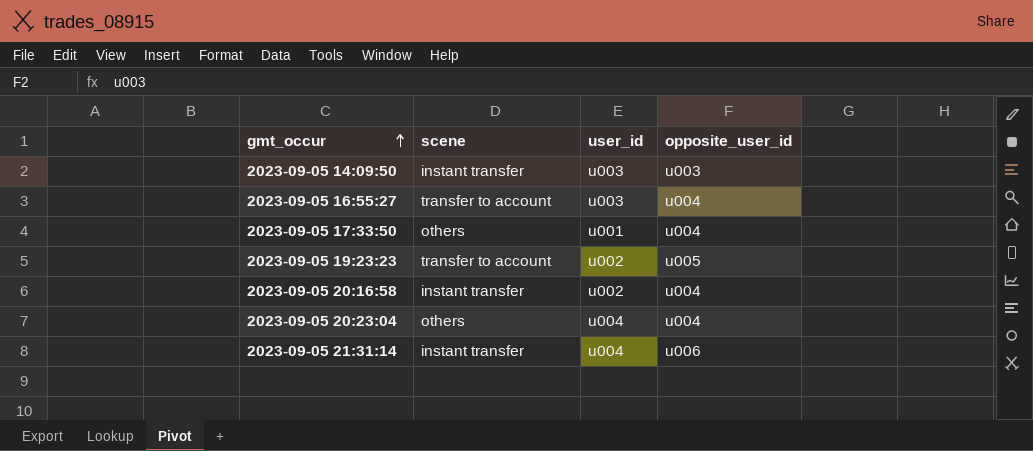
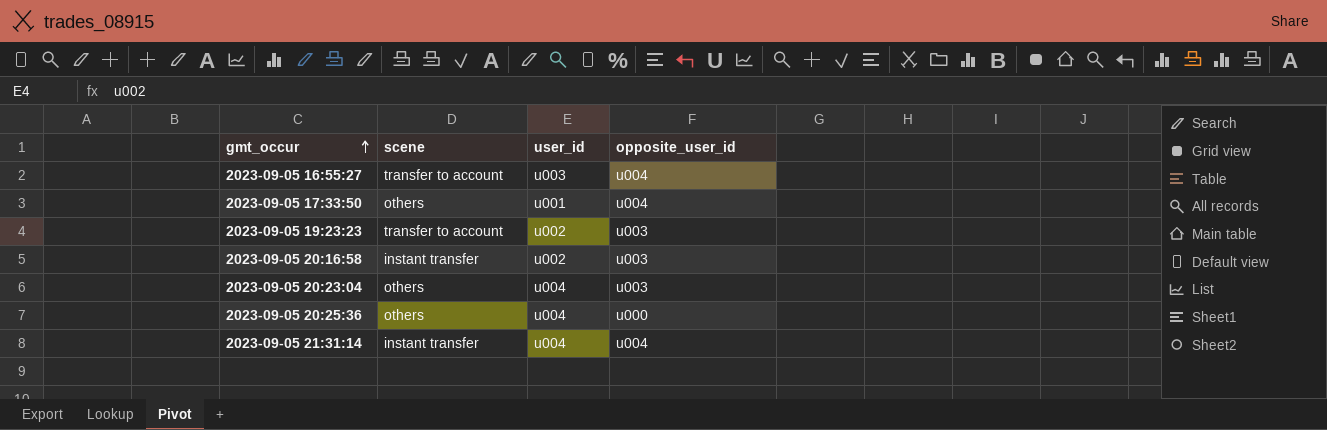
row 2023-09-05 14:09:50: instant transfer | u003 | u003 -> none
2023-09-05 19:23:23 | opposite_user_id: u005 -> u003
2023-09-05 20:16:58 | opposite_user_id: u004 -> u003
2023-09-05 20:23:04 | opposite_user_id: u004 -> u003
row 2023-09-05 20:25:36: none -> others | u004 | u000
2023-09-05 21:31:14 | opposite_user_id: u006 -> u004

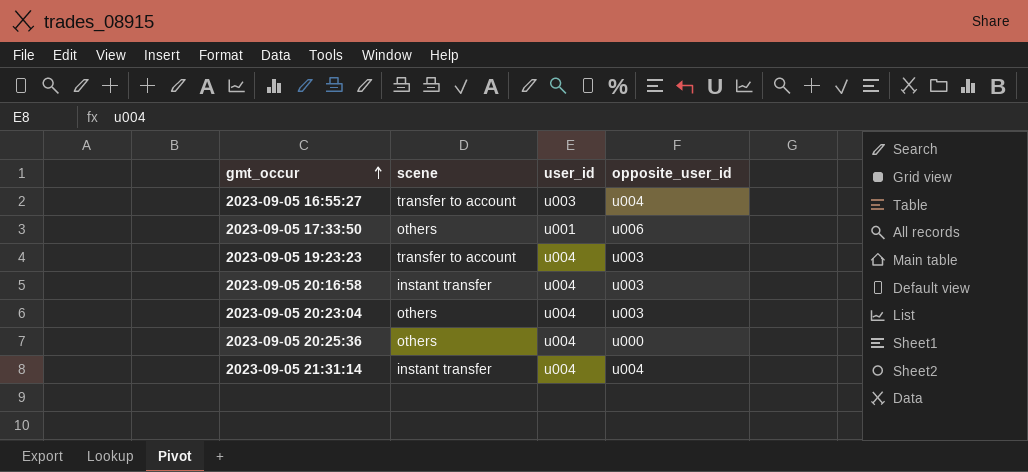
2023-09-05 17:33:50 | opposite_user_id: u004 -> u006
2023-09-05 19:23:23 | user_id: u002 -> u004
2023-09-05 20:16:58 | user_id: u002 -> u004

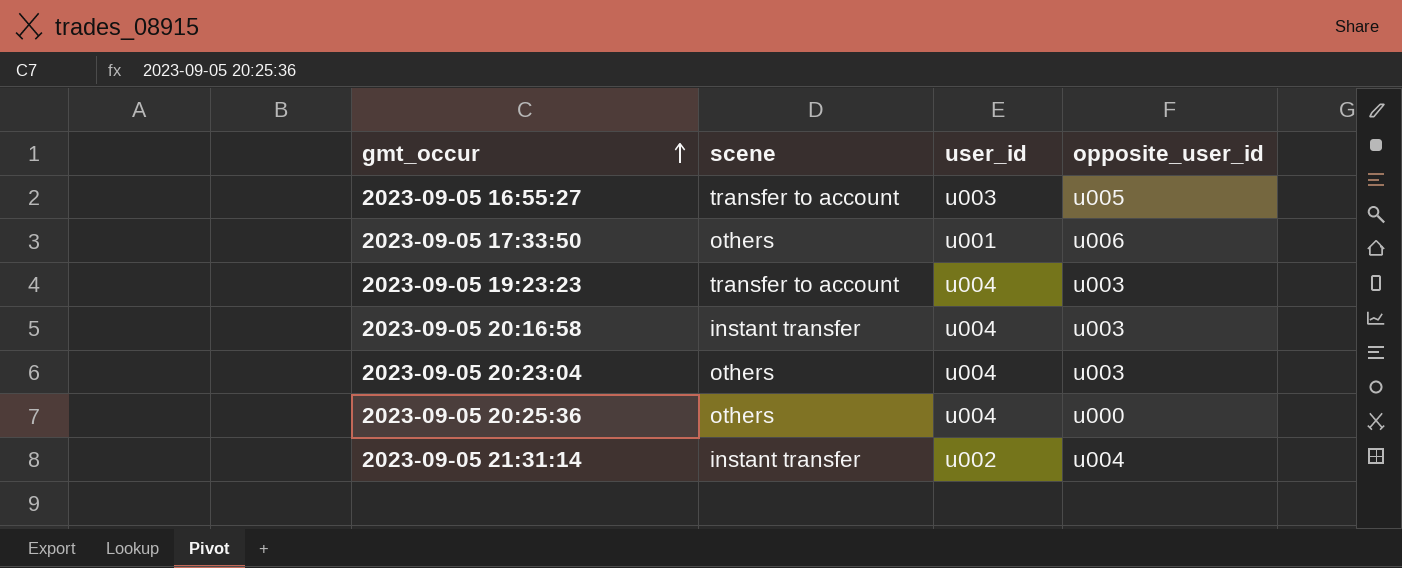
2023-09-05 16:55:27 | opposite_user_id: u004 -> u005
2023-09-05 21:31:14 | user_id: u004 -> u002

